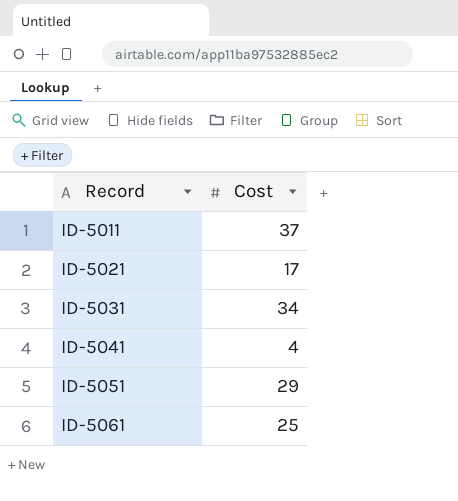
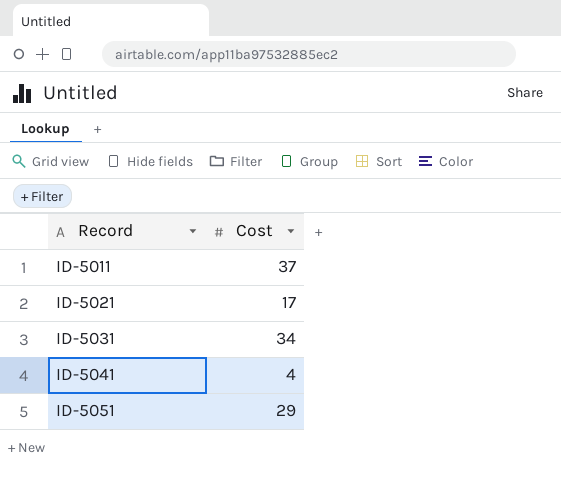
row ID-5061: 25 -> none

